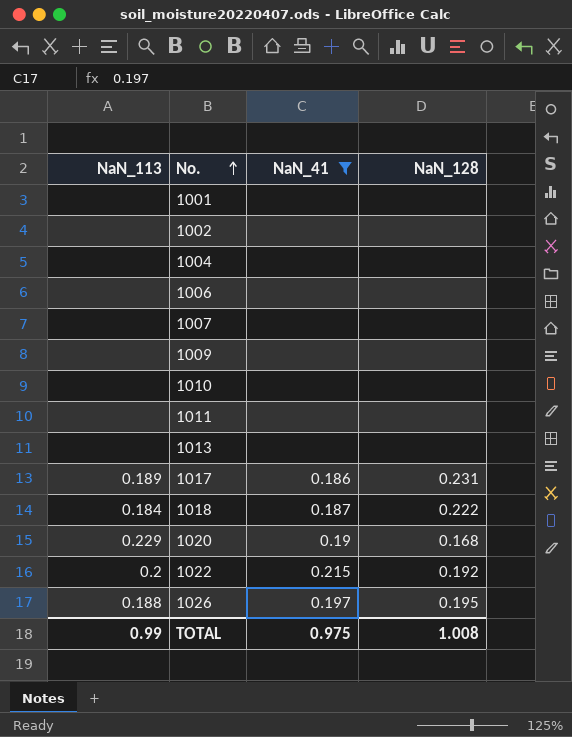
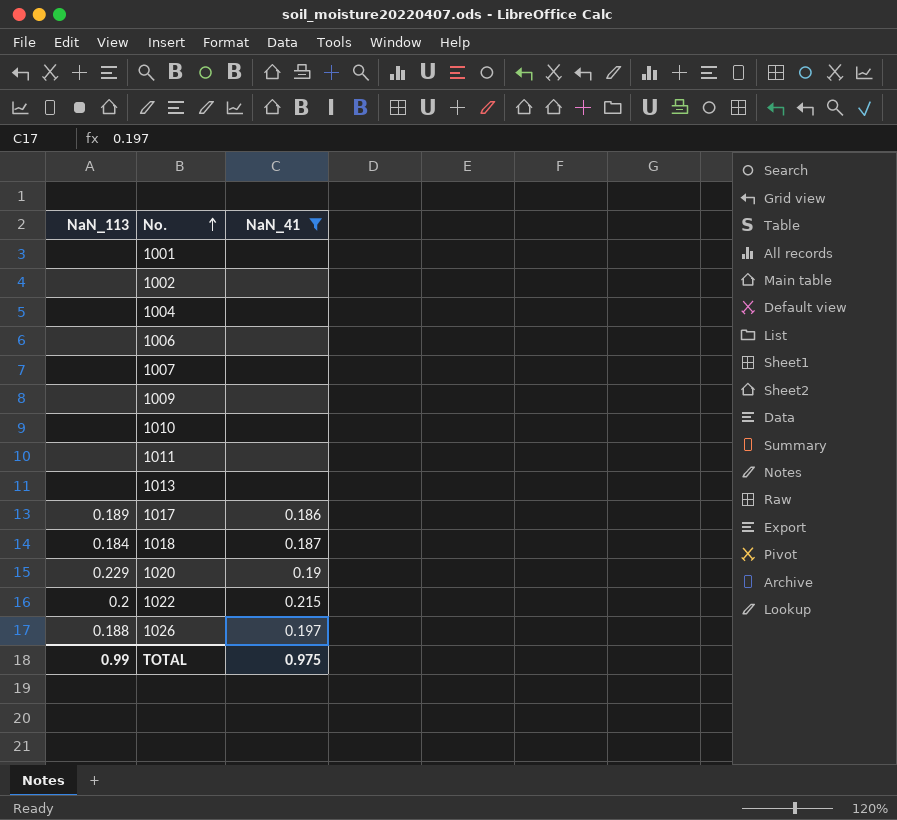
column NaN_128 | position: 4 -> none

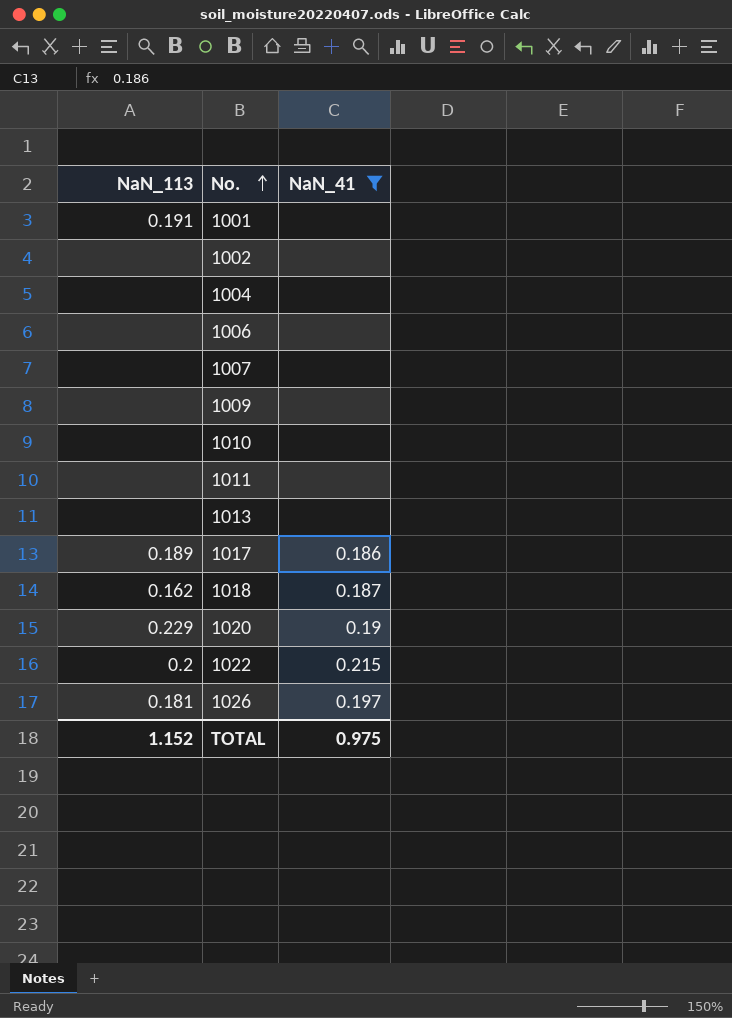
1001 | NaN_113: none -> 0.191
1018 | NaN_113: 0.184 -> 0.162
1026 | NaN_113: 0.188 -> 0.181
TOTAL | NaN_113: 0.99 -> 1.152

